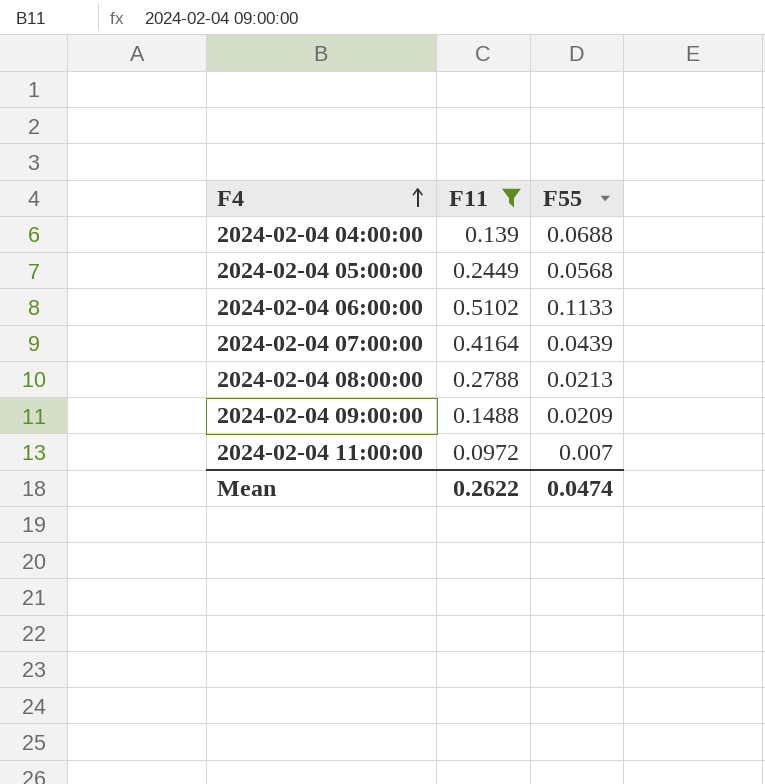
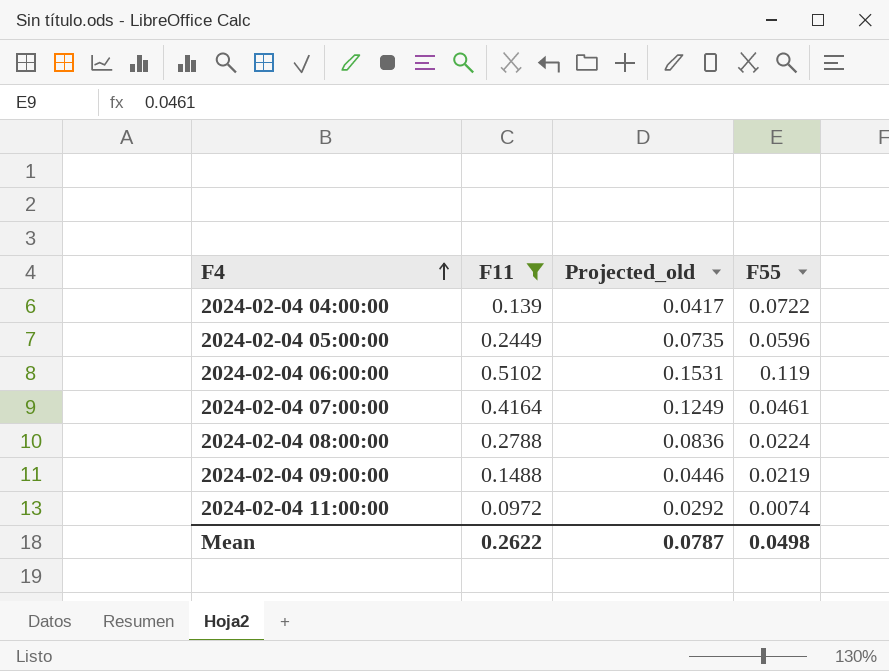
column Projected_old | formula: none -> [F11] * 0.3
2024-02-04 04:00:00 | F55: 0.0688 -> 0.0722
2024-02-04 05:00:00 | F55: 0.0568 -> 0.0596
2024-02-04 06:00:00 | F55: 0.1133 -> 0.119
2024-02-04 07:00:00 | F55: 0.0439 -> 0.0461
2024-02-04 08:00:00 | F55: 0.0213 -> 0.0224
2024-02-04 09:00:00 | F55: 0.0209 -> 0.0219
2024-02-04 11:00:00 | F55: 0.007 -> 0.0074
Mean | F55: 0.0474 -> 0.0498

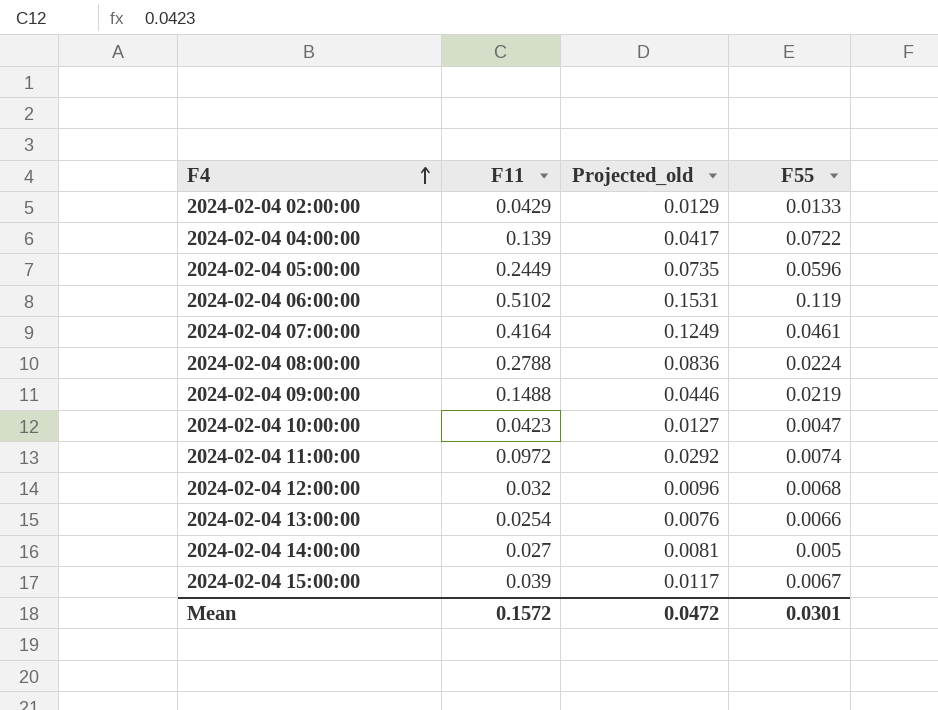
filter: F11 >= 0.0972 -> none
Mean | F11: 0.2622 -> 0.1572
Mean | Projected_old: 0.0787 -> 0.0472
Mean | F55: 0.0498 -> 0.0301

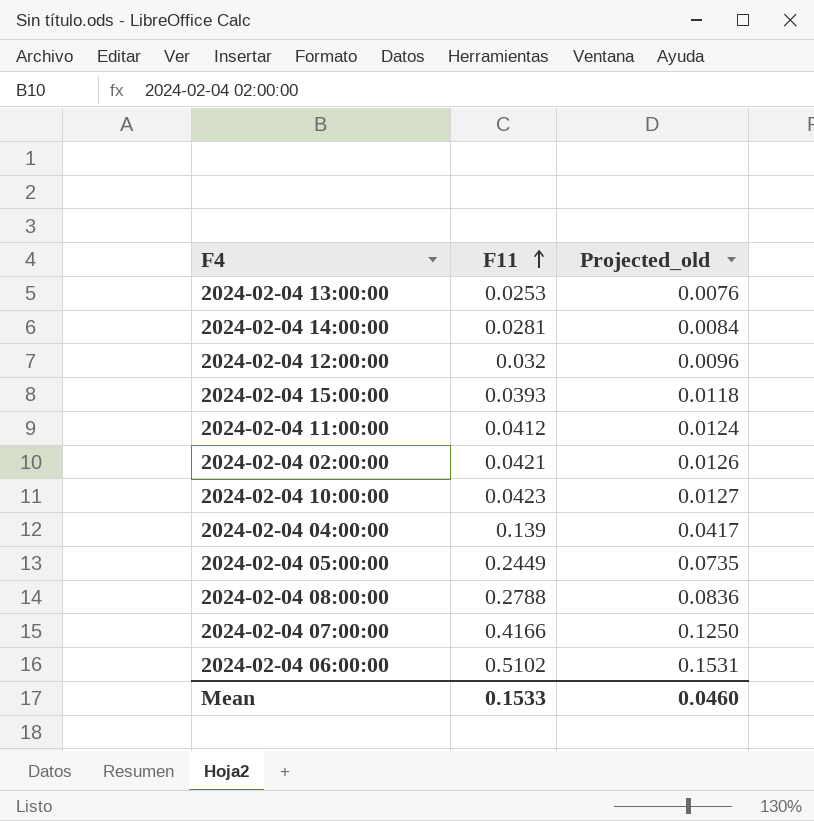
row order: F4 ascending -> F11 ascending
column F55 | position: 4 -> none
row 2024-02-04 09:00:00: 0.1488 | 0.0446 | 0.0219 -> none
2024-02-04 13:00:00 | F11: 0.0254 -> 0.0253
2024-02-04 14:00:00 | F11: 0.027 -> 0.0281
2024-02-04 14:00:00 | Projected_old: 0.0081 -> 0.0084
2024-02-04 15:00:00 | F11: 0.039 -> 0.0393
2024-02-04 15:00:00 | Projected_old: 0.0117 -> 0.0118
2024-02-04 11:00:00 | F11: 0.0972 -> 0.0412
2024-02-04 11:00:00 | Projected_old: 0.0292 -> 0.0124
2024-02-04 02:00:00 | F11: 0.0429 -> 0.0421
2024-02-04 02:00:00 | Projected_old: 0.0129 -> 0.0126
2024-02-04 07:00:00 | F11: 0.4164 -> 0.4166
2024-02-04 07:00:00 | Projected_old: 0.1249 -> 0.1250
Mean | F11: 0.1572 -> 0.1533
Mean | Projected_old: 0.0472 -> 0.0460

